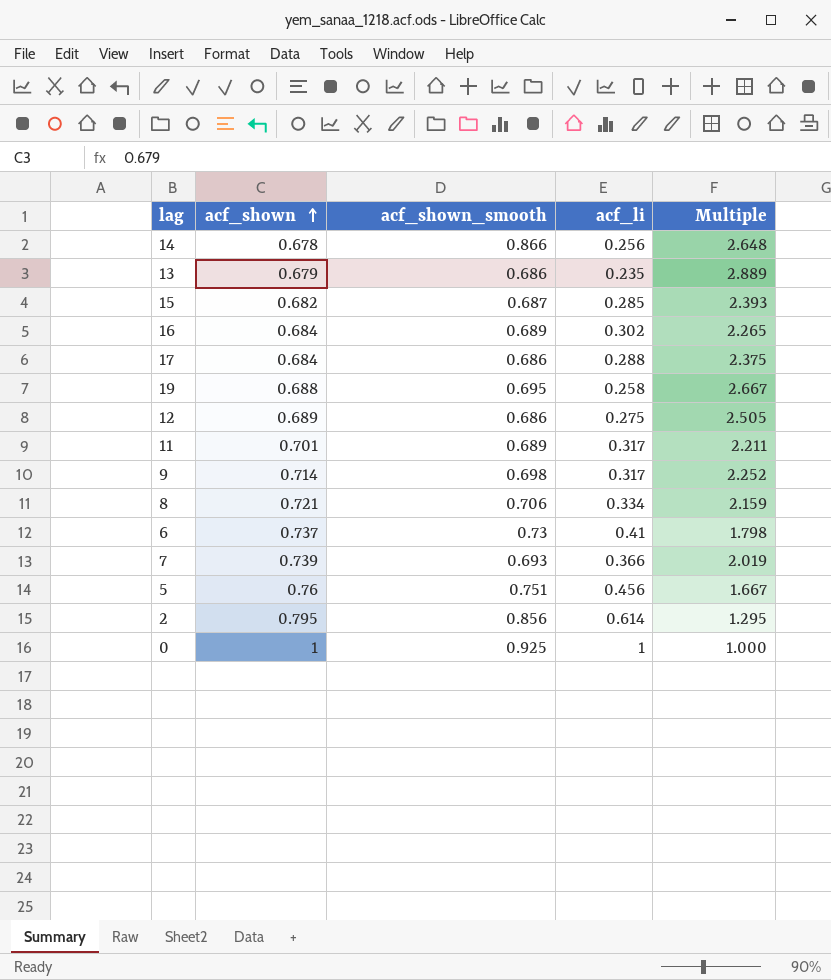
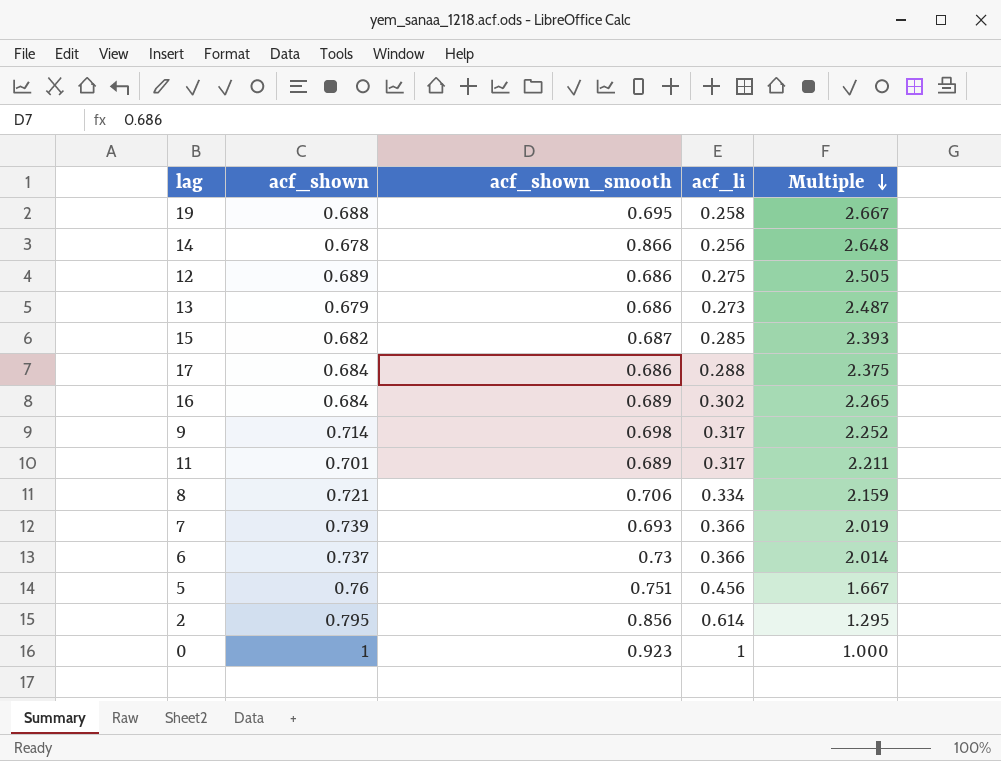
row order: acf_shown ascending -> Multiple descending
13 | acf_li: 0.235 -> 0.273
13 | Multiple: 2.889 -> 2.487
6 | acf_li: 0.41 -> 0.366
6 | Multiple: 1.798 -> 2.014
0 | acf_shown_smooth: 0.925 -> 0.923

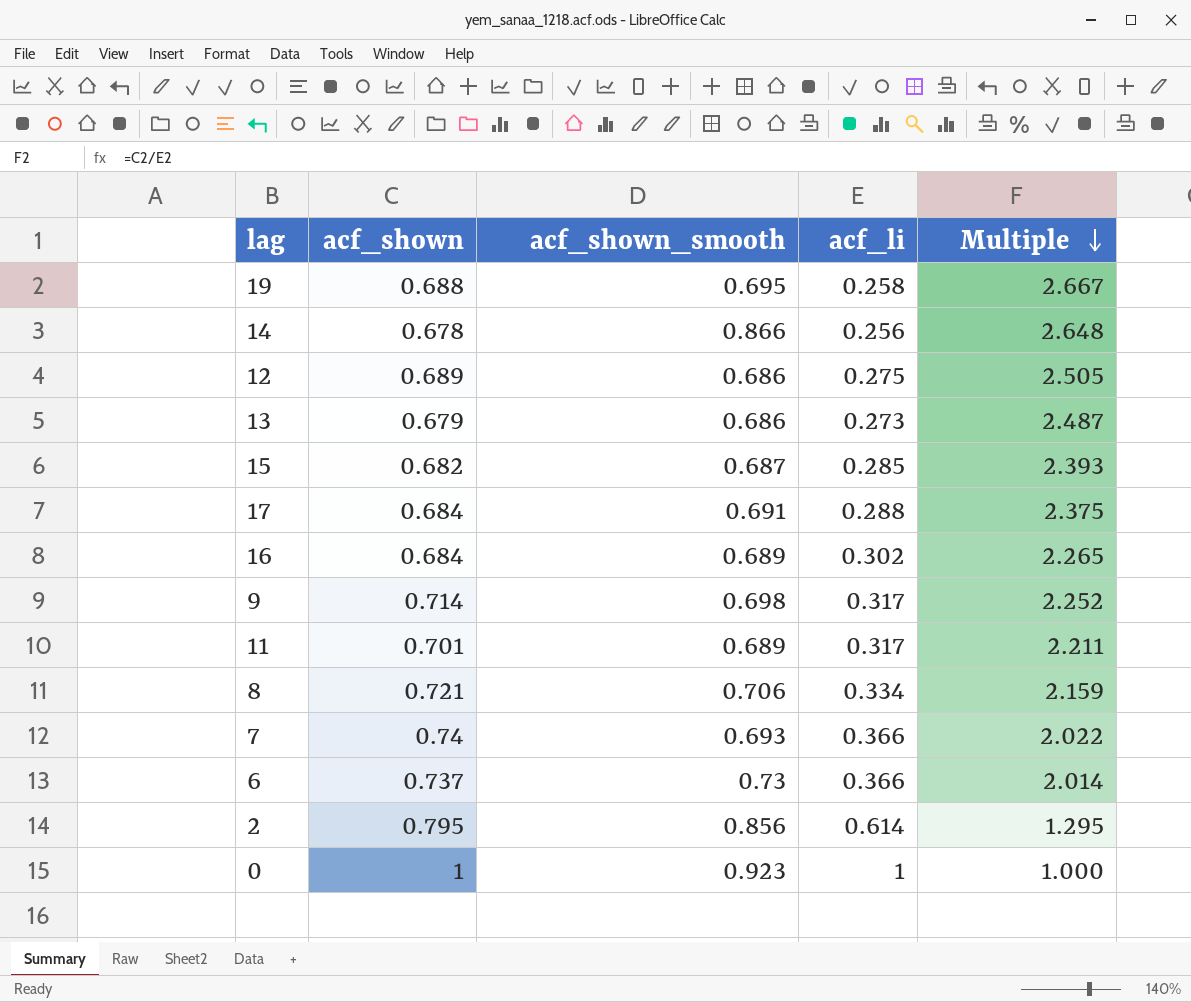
row 5: 0.76 | 0.751 | 0.456 | 1.667 -> none
17 | acf_shown_smooth: 0.686 -> 0.691
7 | acf_shown: 0.739 -> 0.74
7 | Multiple: 2.019 -> 2.022

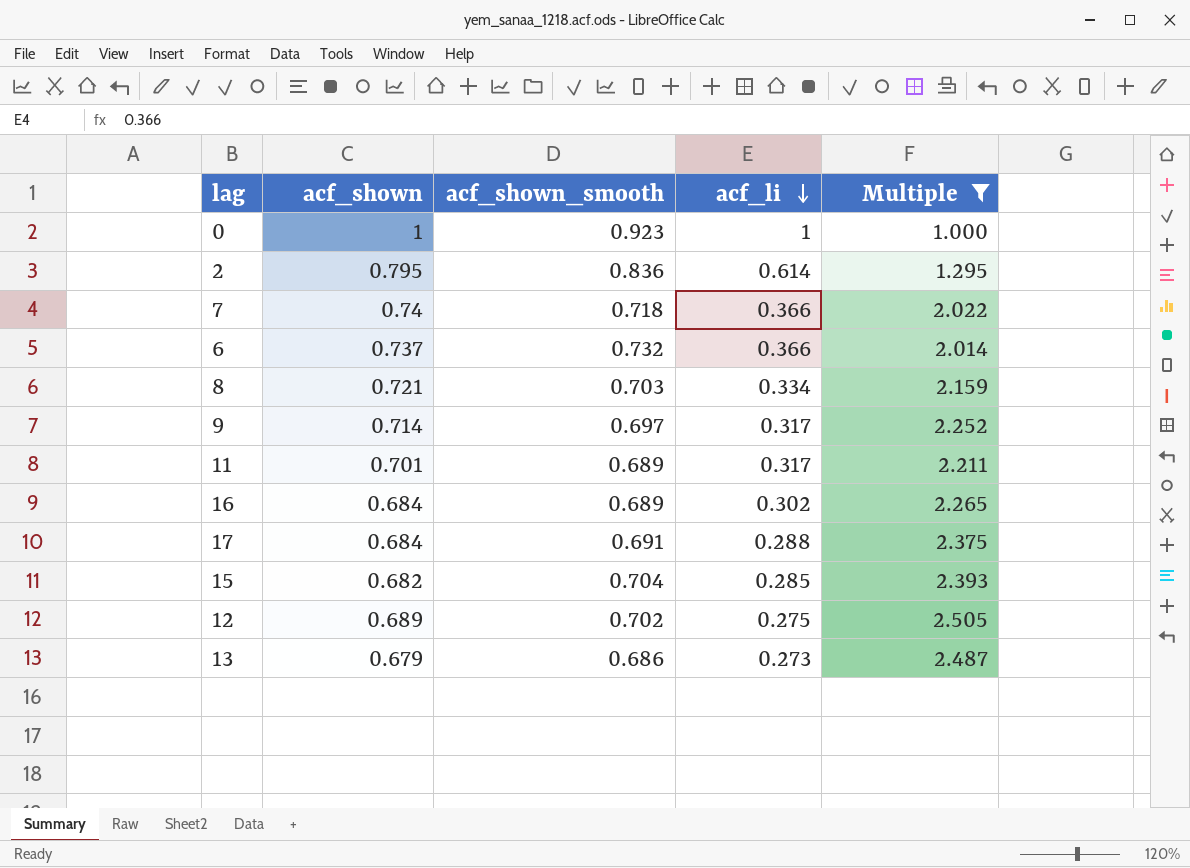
filter: none -> Multiple <= 2.505
row order: Multiple descending -> acf_li descending
2 | acf_shown_smooth: 0.856 -> 0.836
7 | acf_shown_smooth: 0.693 -> 0.718
6 | acf_shown_smooth: 0.73 -> 0.732
8 | acf_shown_smooth: 0.706 -> 0.703
9 | acf_shown_smooth: 0.698 -> 0.697
15 | acf_shown_smooth: 0.687 -> 0.704
12 | acf_shown_smooth: 0.686 -> 0.702

